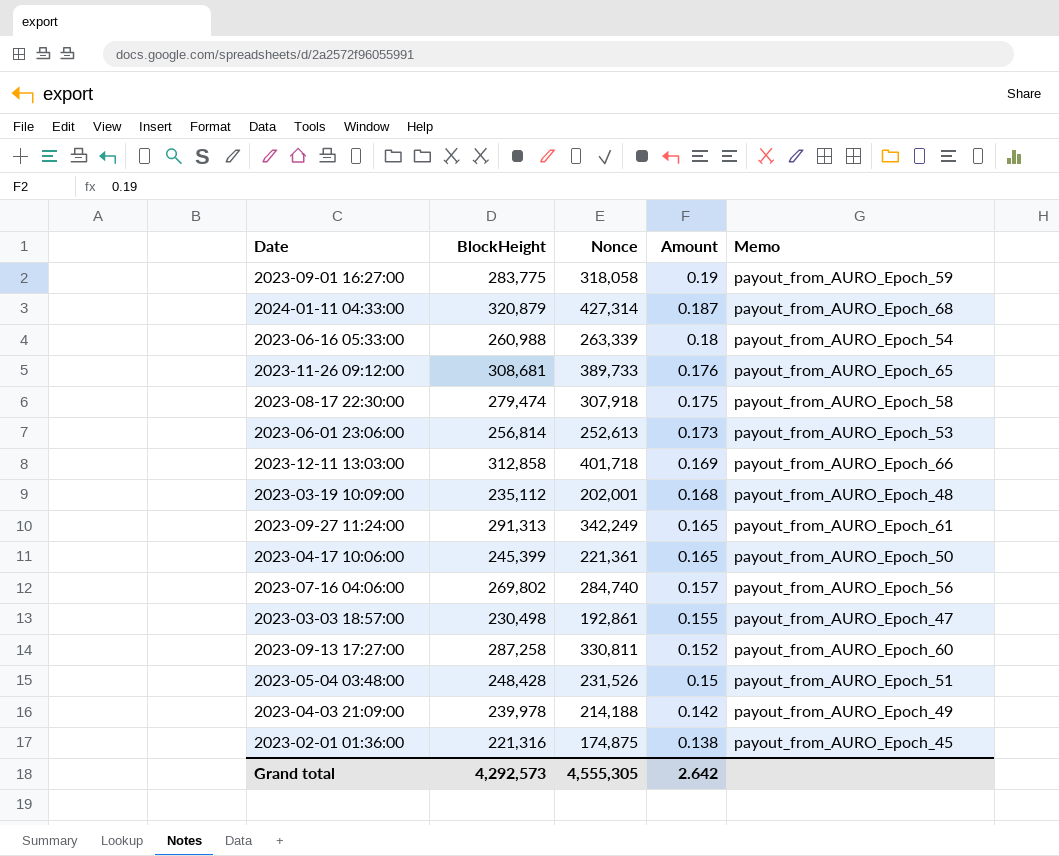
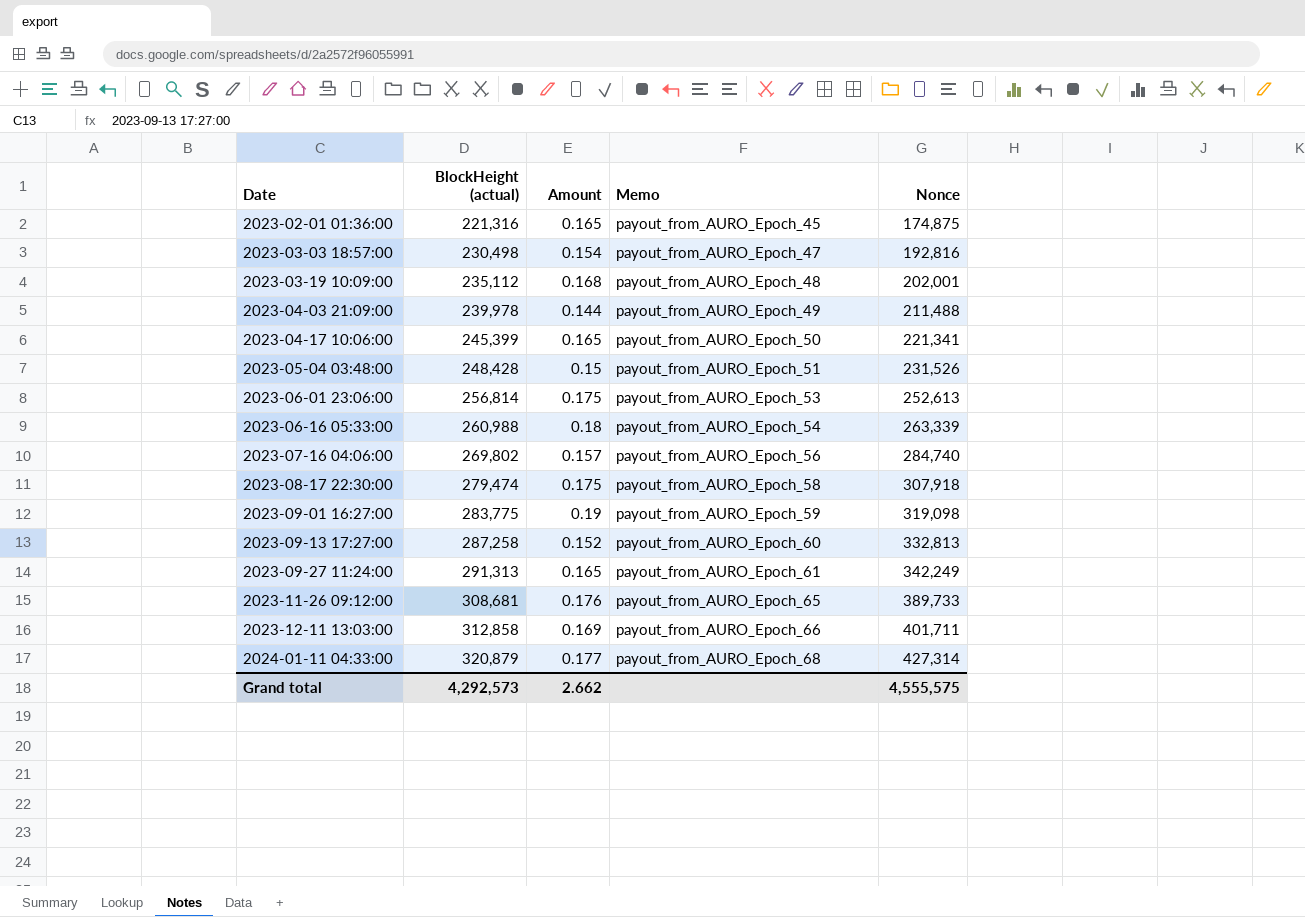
row order: Amount descending -> Date ascending
column name: BlockHeight -> BlockHeight (actual)
column Nonce | position: 3 -> 5
2023-02-01 01:36:00 | Amount: 0.138 -> 0.165
2023-03-03 18:57:00 | Amount: 0.155 -> 0.154
2023-03-03 18:57:00 | Nonce: 192,861 -> 192,816
2023-04-03 21:09:00 | Amount: 0.142 -> 0.144
2023-04-03 21:09:00 | Nonce: 214,188 -> 211,488
2023-04-17 10:06:00 | Nonce: 221,361 -> 221,341
2023-06-01 23:06:00 | Amount: 0.173 -> 0.175
2023-09-01 16:27:00 | Nonce: 318,058 -> 319,098
2023-09-13 17:27:00 | Nonce: 330,811 -> 332,813
2023-12-11 13:03:00 | Nonce: 401,718 -> 401,711
2024-01-11 04:33:00 | Amount: 0.187 -> 0.177
Grand total | Amount: 2.642 -> 2.662
Grand total | Nonce: 4,555,305 -> 4,555,575

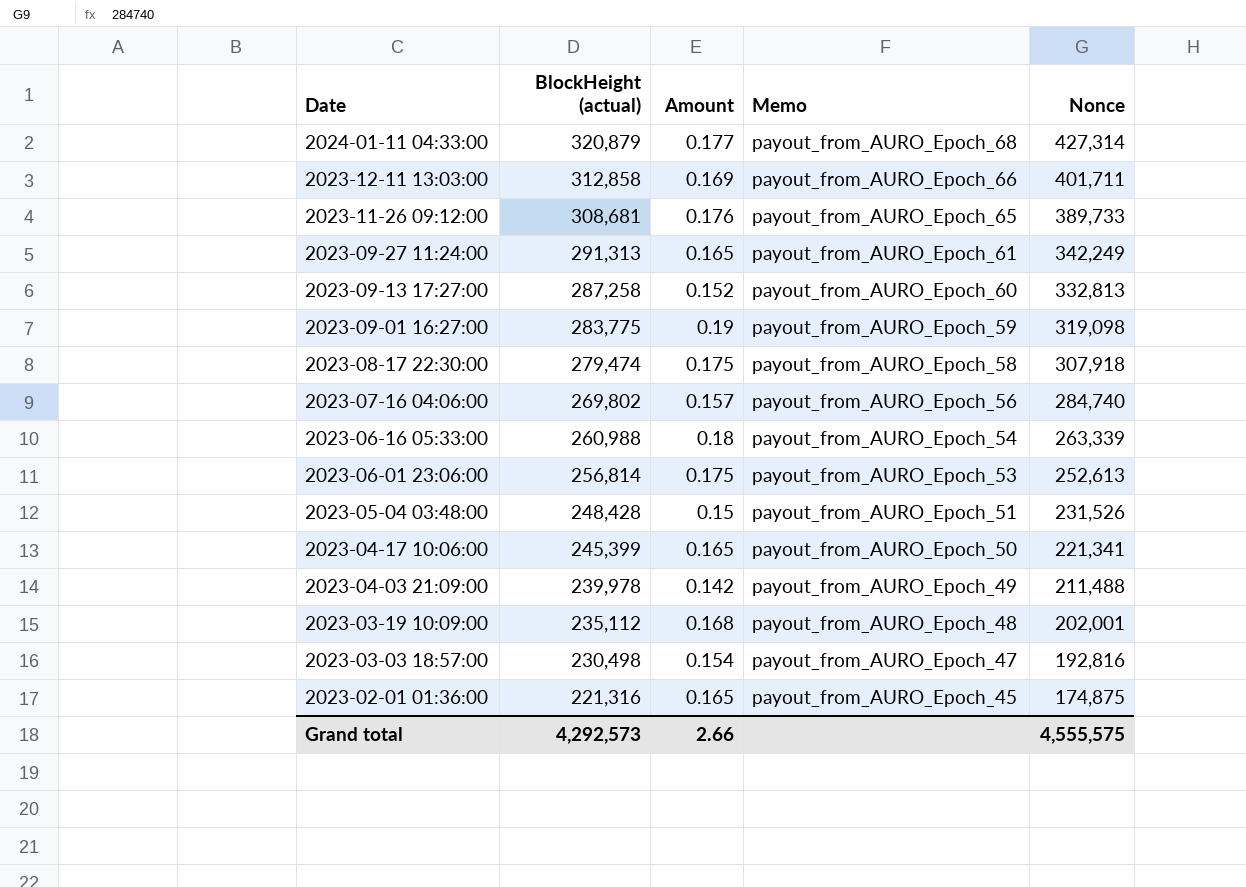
row order: Date ascending -> Date descending
2023-04-03 21:09:00 | Amount: 0.144 -> 0.142
Grand total | Amount: 2.662 -> 2.66

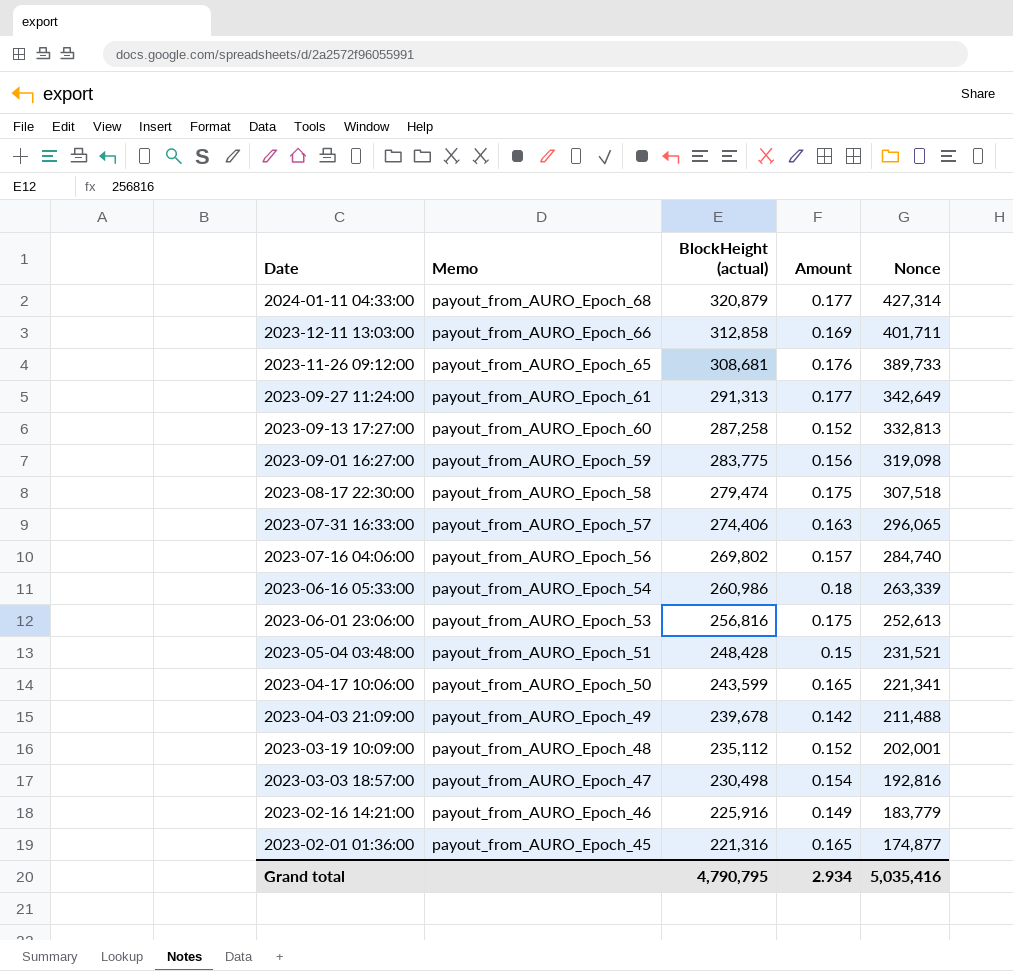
column Memo | position: 4 -> 2
2023-09-27 11:24:00 | Amount: 0.165 -> 0.177
2023-09-27 11:24:00 | Nonce: 342,249 -> 342,649
2023-09-01 16:27:00 | Amount: 0.19 -> 0.156
2023-08-17 22:30:00 | Nonce: 307,918 -> 307,518
row 2023-07-31 16:33:00: none -> payout_from_AURO_Epoch_57 | 274,406 | 0.163 | 296,065
2023-06-16 05:33:00 | BlockHeight (actual): 260,988 -> 260,986
2023-06-01 23:06:00 | BlockHeight (actual): 256,814 -> 256,816
2023-05-04 03:48:00 | Nonce: 231,526 -> 231,521
2023-04-17 10:06:00 | BlockHeight (actual): 245,399 -> 243,599
2023-04-03 21:09:00 | BlockHeight (actual): 239,978 -> 239,678
2023-03-19 10:09:00 | Amount: 0.168 -> 0.152
row 2023-02-16 14:21:00: none -> payout_from_AURO_Epoch_46 | 225,916 | 0.149 | 183,779
2023-02-01 01:36:00 | Nonce: 174,875 -> 174,877
Grand total | BlockHeight (actual): 4,292,573 -> 4,790,795
Grand total | Amount: 2.66 -> 2.934
Grand total | Nonce: 4,555,575 -> 5,035,416

